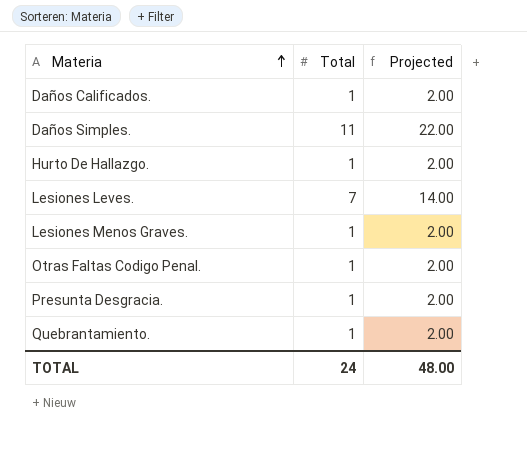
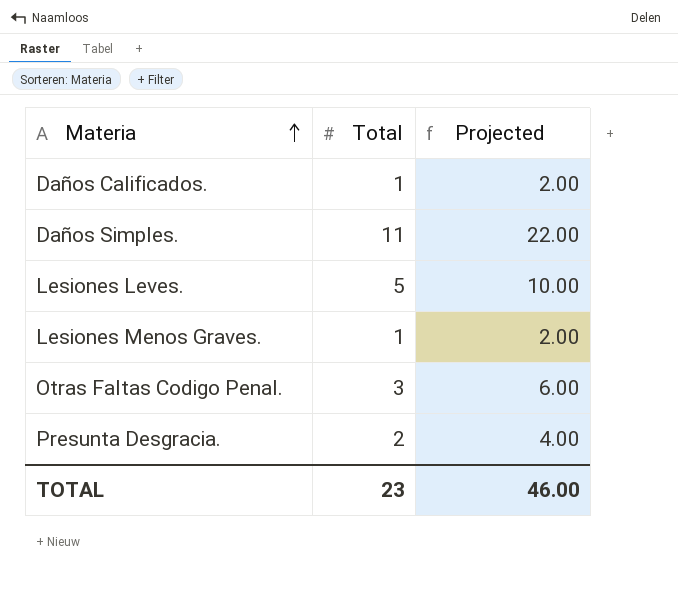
row Hurto De Hallazgo.: 1 | 2.00 -> none
row Quebrantamiento.: 1 | 2.00 -> none
Lesiones Leves. | Total: 7 -> 5
Lesiones Leves. | Projected: 14.00 -> 10.00
Otras Faltas Codigo Penal. | Total: 1 -> 3
Otras Faltas Codigo Penal. | Projected: 2.00 -> 6.00
Presunta Desgracia. | Total: 1 -> 2
Presunta Desgracia. | Projected: 2.00 -> 4.00
TOTAL | Total: 24 -> 23
TOTAL | Projected: 48.00 -> 46.00

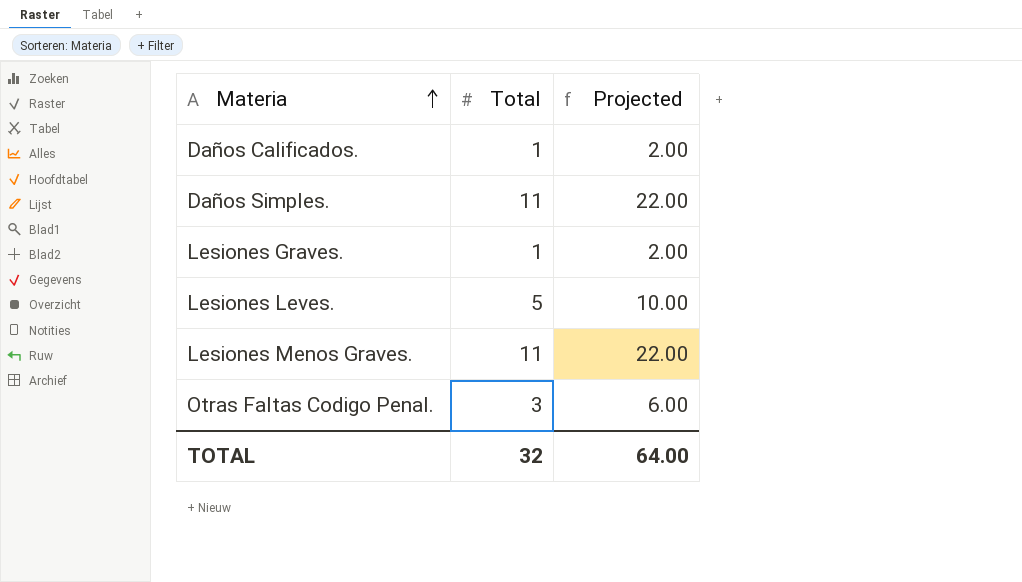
row Presunta Desgracia.: 2 | 4.00 -> none
row Lesiones Graves.: none -> 1 | 2.00
Lesiones Menos Graves. | Total: 1 -> 11
Lesiones Menos Graves. | Projected: 2.00 -> 22.00
TOTAL | Total: 23 -> 32
TOTAL | Projected: 46.00 -> 64.00

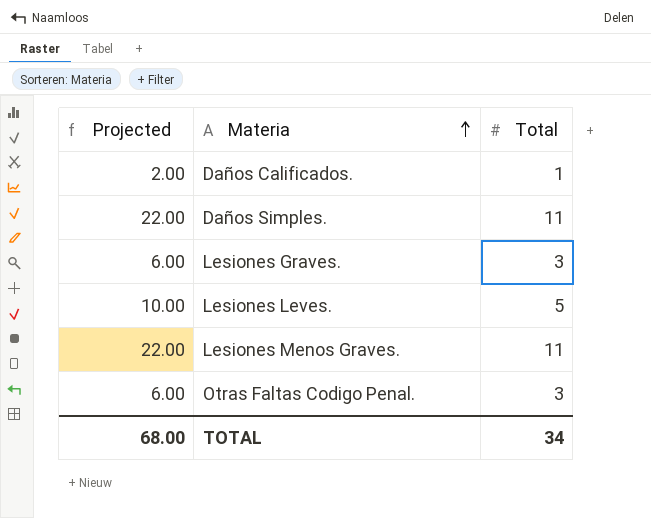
column Projected | position: 3 -> 1
Lesiones Graves. | Projected: 2.00 -> 6.00
Lesiones Graves. | Total: 1 -> 3
TOTAL | Projected: 64.00 -> 68.00
TOTAL | Total: 32 -> 34

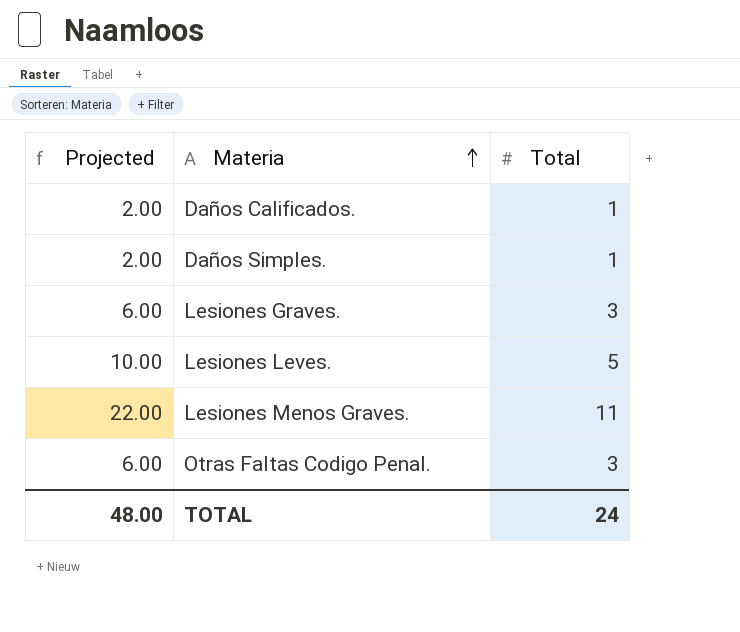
Daños Simples. | Projected: 22.00 -> 2.00
Daños Simples. | Total: 11 -> 1
TOTAL | Projected: 68.00 -> 48.00
TOTAL | Total: 34 -> 24

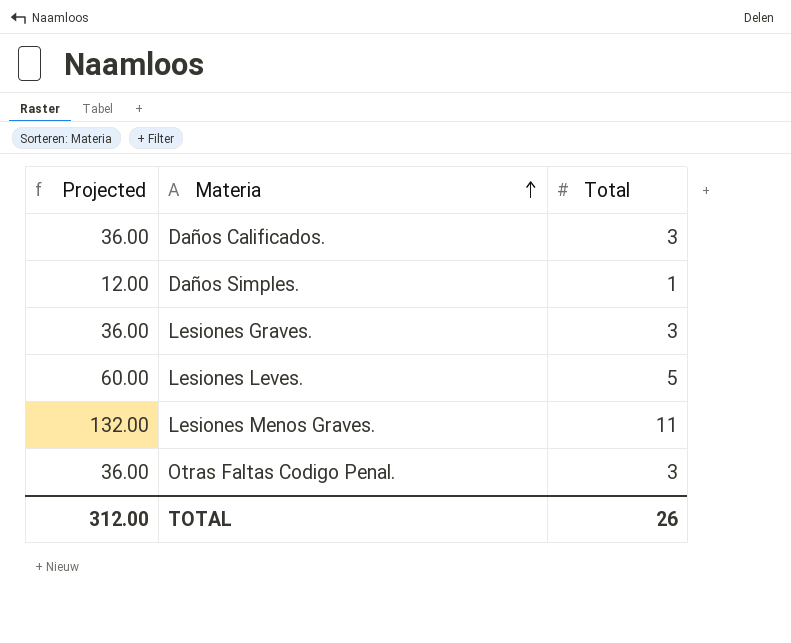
column Projected | formula: [Total] * 2 -> [Total] * 12
Daños Calificados. | Total: 1 -> 3
TOTAL | Projected: 48.00 -> 312.00
TOTAL | Total: 24 -> 26

